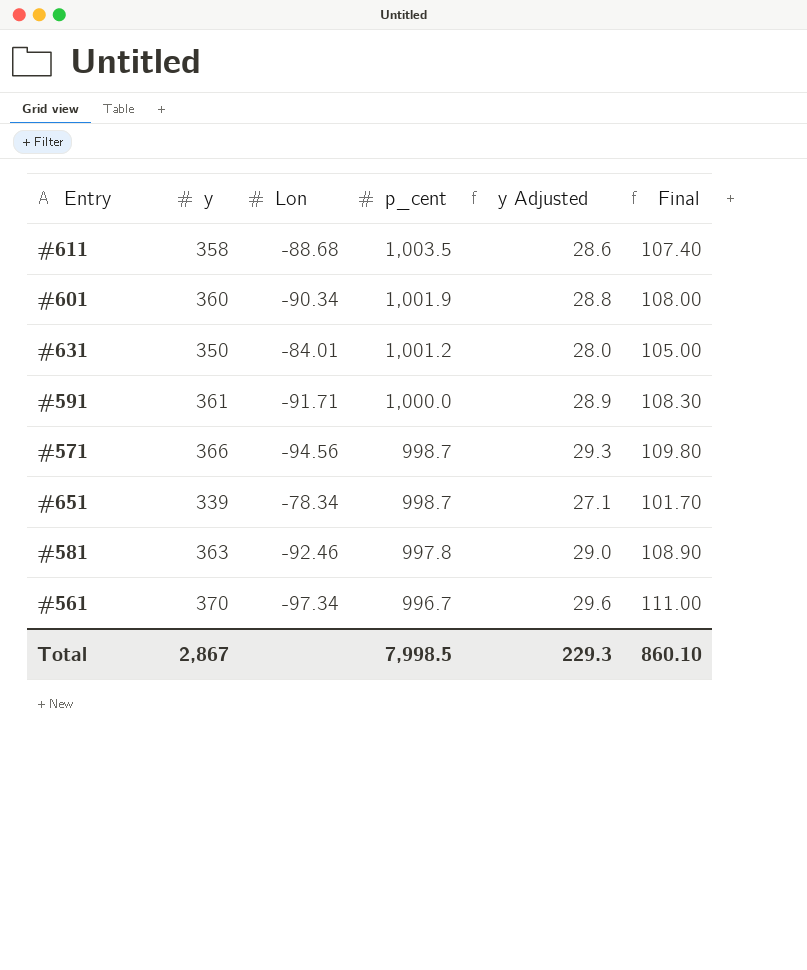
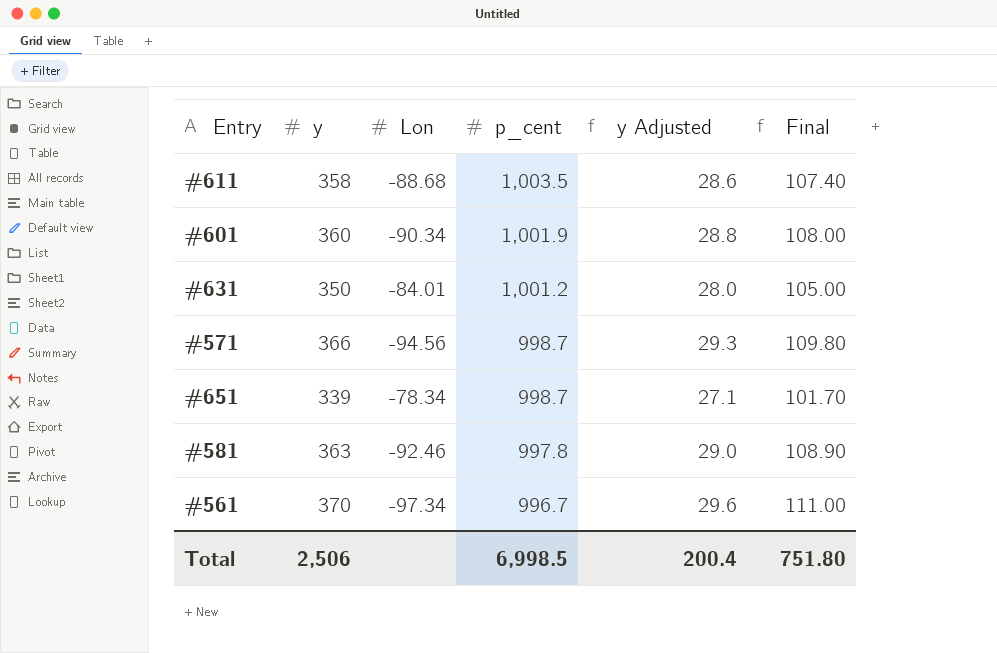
row #591: 361 | -91.71 | 1,000.0 | 28.9 | 108.30 -> none
Total | y: 2,867 -> 2,506
Total | p_cent: 7,998.5 -> 6,998.5
Total | y Adjusted: 229.3 -> 200.4
Total | Final: 860.10 -> 751.80

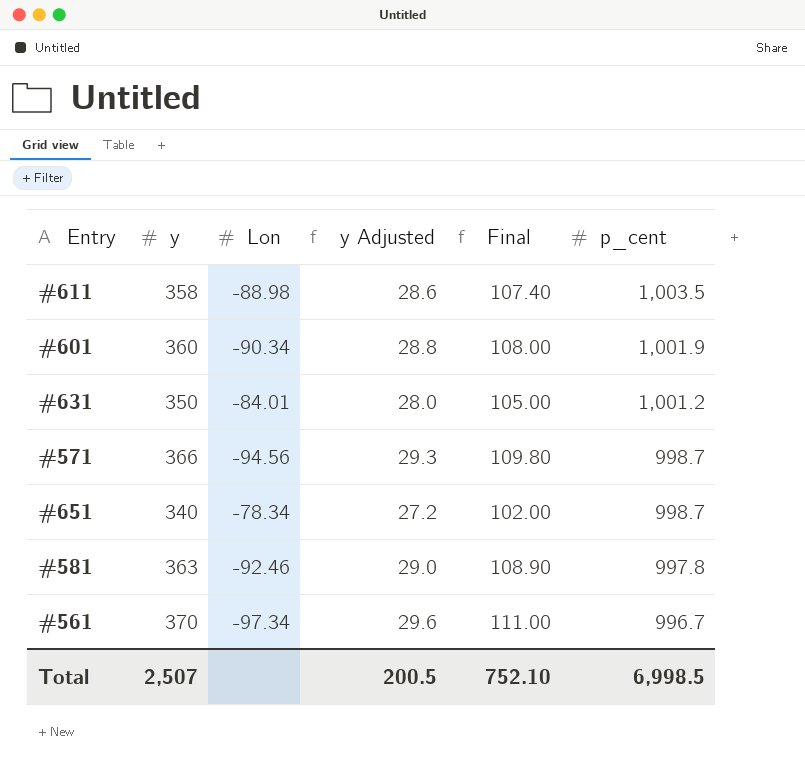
column p_cent | position: 4 -> 6
#611 | Lon: -88.68 -> -88.98
#651 | y: 339 -> 340
#651 | y Adjusted: 27.1 -> 27.2
#651 | Final: 101.70 -> 102.00
Total | y: 2,506 -> 2,507
Total | y Adjusted: 200.4 -> 200.5
Total | Final: 751.80 -> 752.10

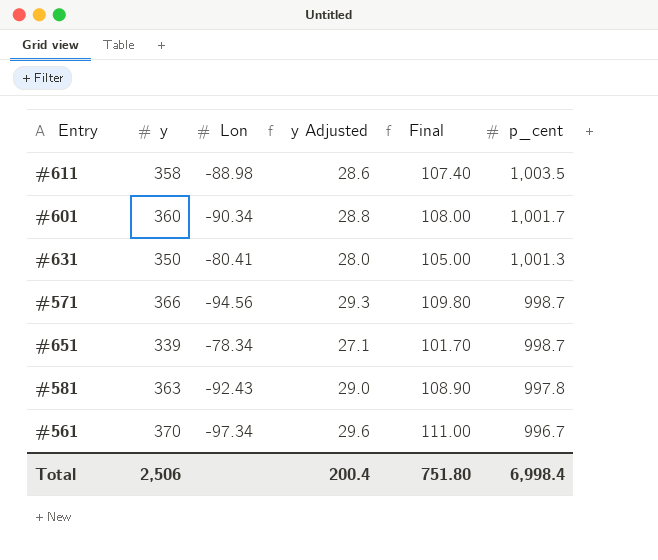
#601 | p_cent: 1,001.9 -> 1,001.7
#631 | Lon: -84.01 -> -80.41
#631 | p_cent: 1,001.2 -> 1,001.3
#651 | y: 340 -> 339
#651 | y Adjusted: 27.2 -> 27.1
#651 | Final: 102.00 -> 101.70
#581 | Lon: -92.46 -> -92.43
Total | y: 2,507 -> 2,506
Total | y Adjusted: 200.5 -> 200.4
Total | Final: 752.10 -> 751.80
Total | p_cent: 6,998.5 -> 6,998.4

